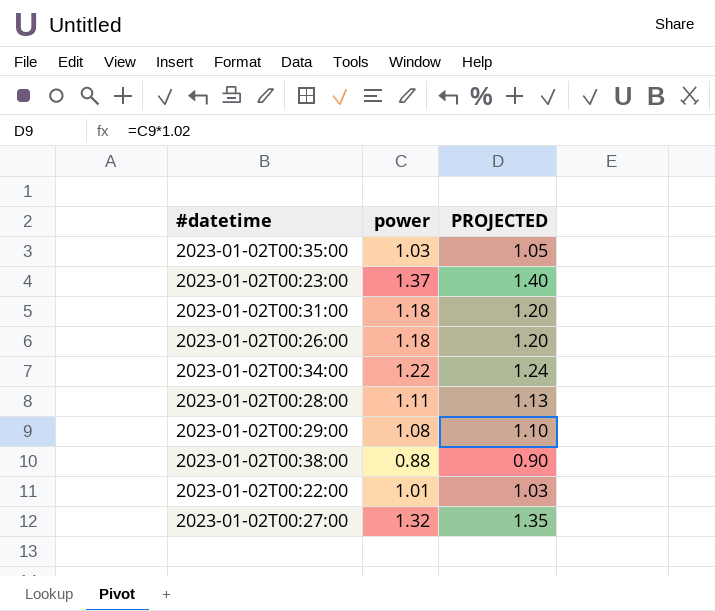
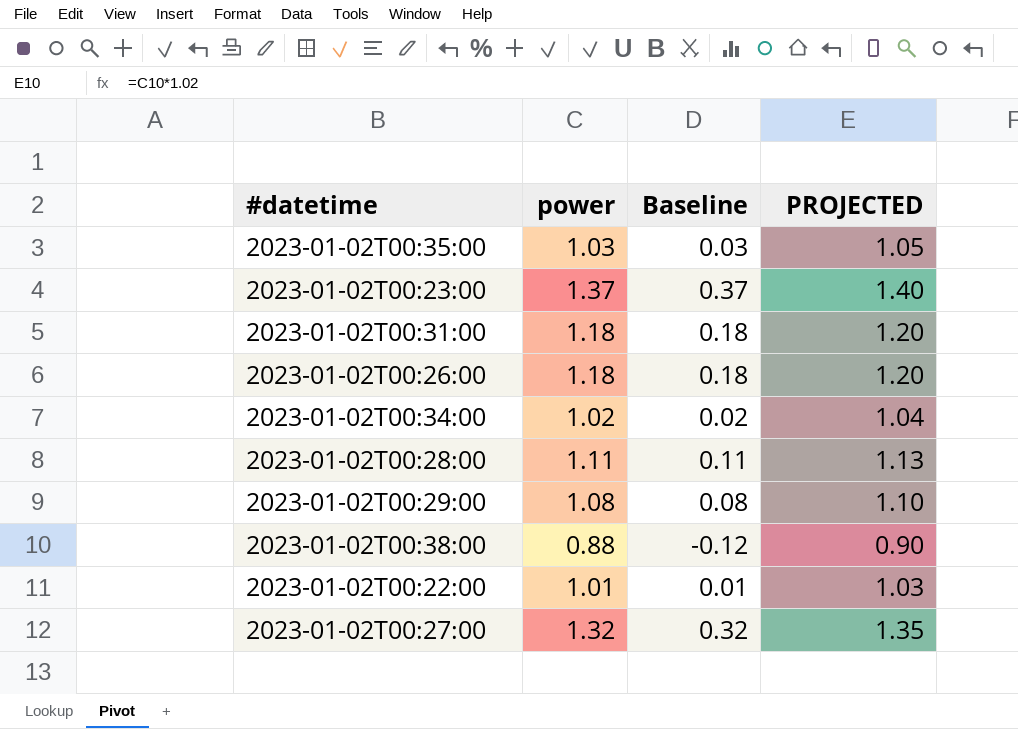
column Baseline | formula: none -> [power] - 1
2023-01-02T00:34:00 | power: 1.22 -> 1.02
2023-01-02T00:34:00 | PROJECTED: 1.24 -> 1.04

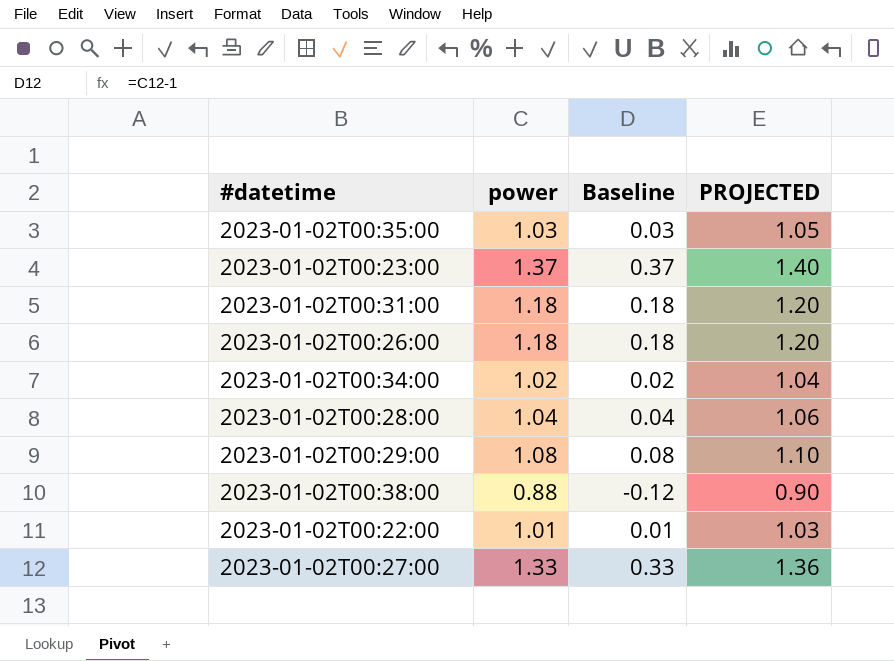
2023-01-02T00:28:00 | power: 1.11 -> 1.04
2023-01-02T00:28:00 | Baseline: 0.11 -> 0.04
2023-01-02T00:28:00 | PROJECTED: 1.13 -> 1.06
2023-01-02T00:27:00 | power: 1.32 -> 1.33
2023-01-02T00:27:00 | Baseline: 0.32 -> 0.33
2023-01-02T00:27:00 | PROJECTED: 1.35 -> 1.36

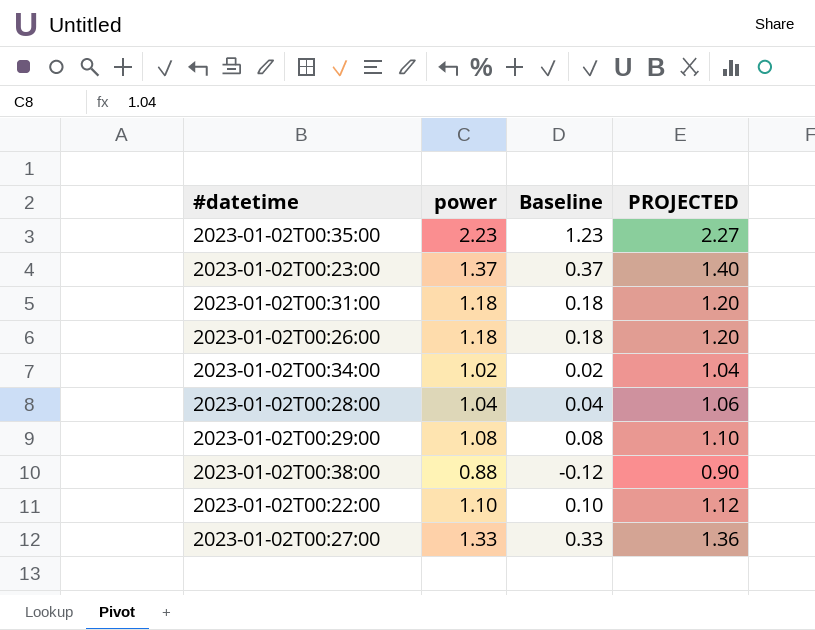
2023-01-02T00:35:00 | power: 1.03 -> 2.23
2023-01-02T00:35:00 | Baseline: 0.03 -> 1.23
2023-01-02T00:35:00 | PROJECTED: 1.05 -> 2.27
2023-01-02T00:22:00 | power: 1.01 -> 1.10
2023-01-02T00:22:00 | Baseline: 0.01 -> 0.10
2023-01-02T00:22:00 | PROJECTED: 1.03 -> 1.12

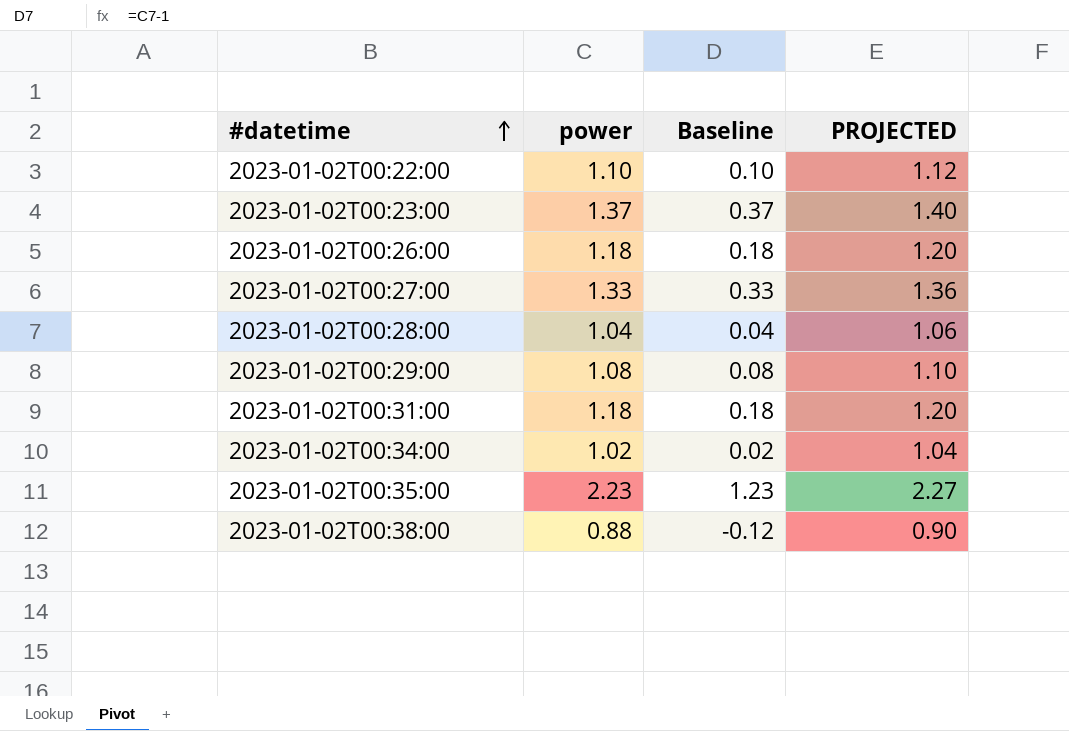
row order: none -> #datetime ascending

